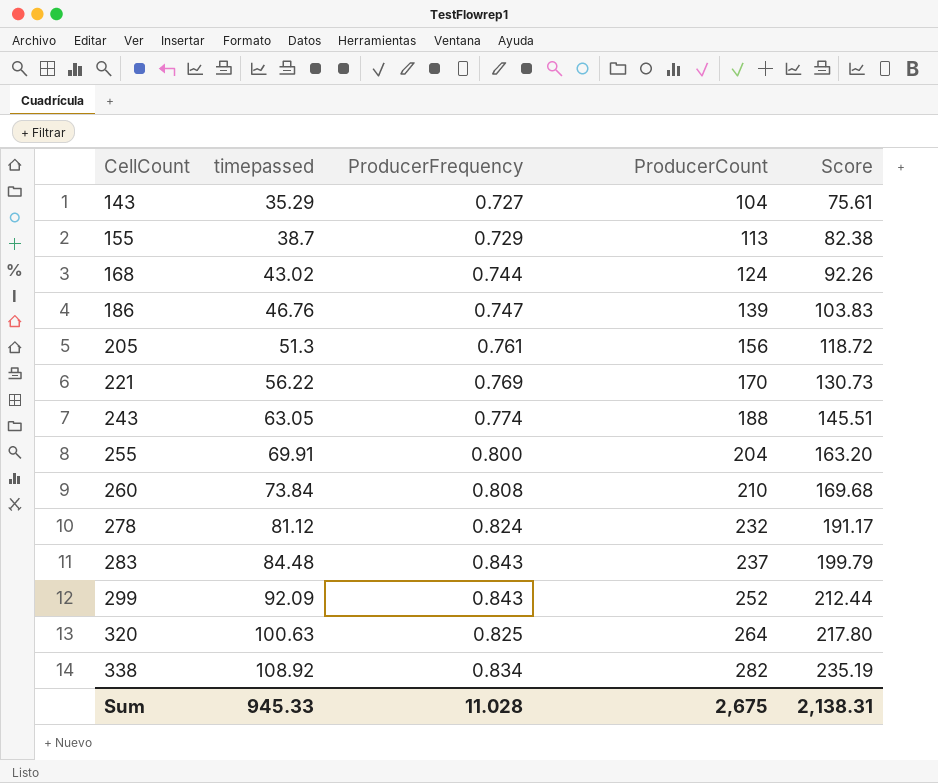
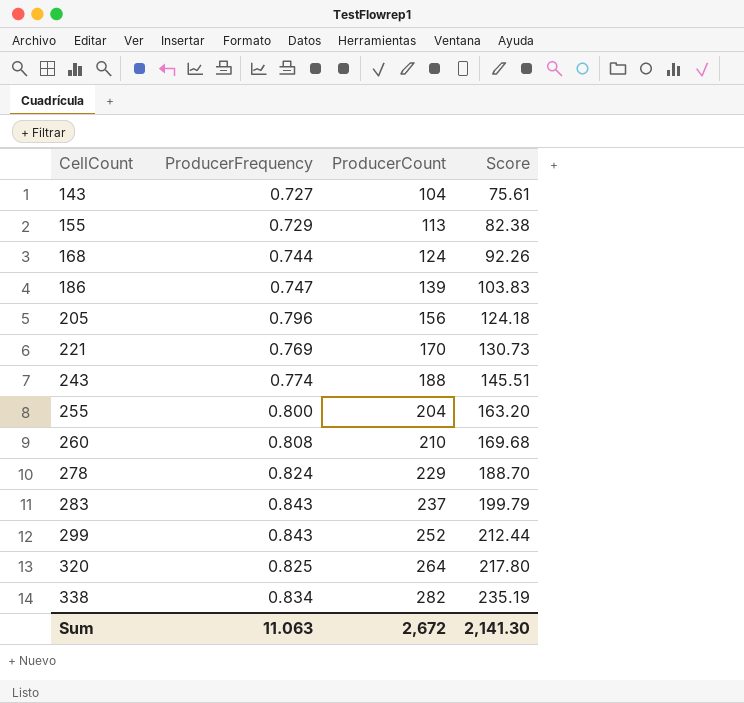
column timepassed | position: 2 -> none
205 | ProducerFrequency: 0.761 -> 0.796
205 | Score: 118.72 -> 124.18
278 | ProducerCount: 232 -> 229
278 | Score: 191.17 -> 188.70
Sum | ProducerFrequency: 11.028 -> 11.063
Sum | ProducerCount: 2,675 -> 2,672
Sum | Score: 2,138.31 -> 2,141.30

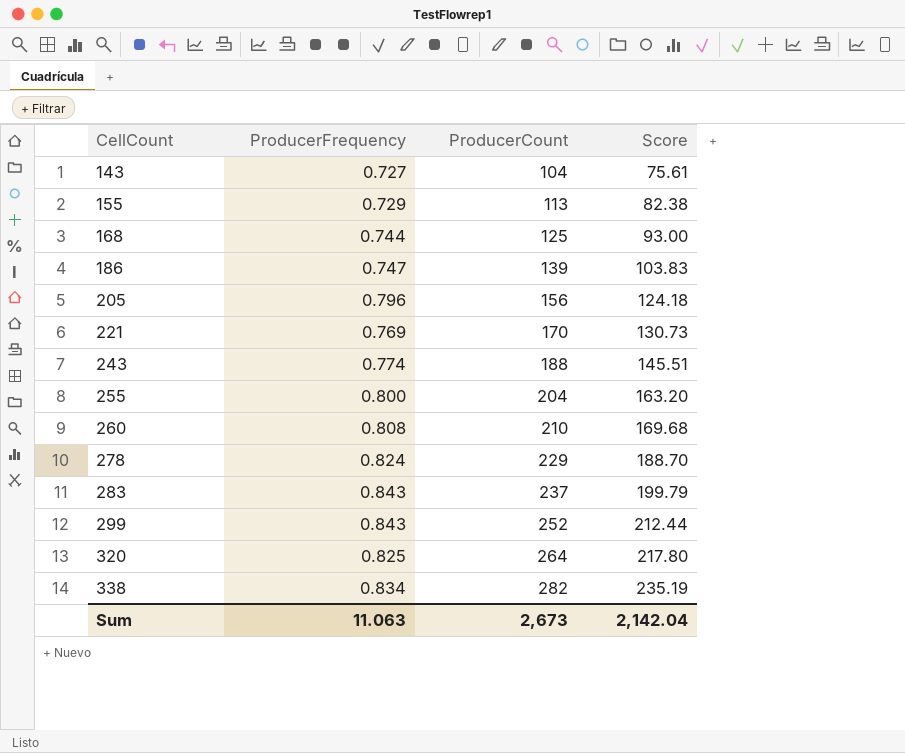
168 | ProducerCount: 124 -> 125
168 | Score: 92.26 -> 93.00
Sum | ProducerCount: 2,672 -> 2,673
Sum | Score: 2,141.30 -> 2,142.04

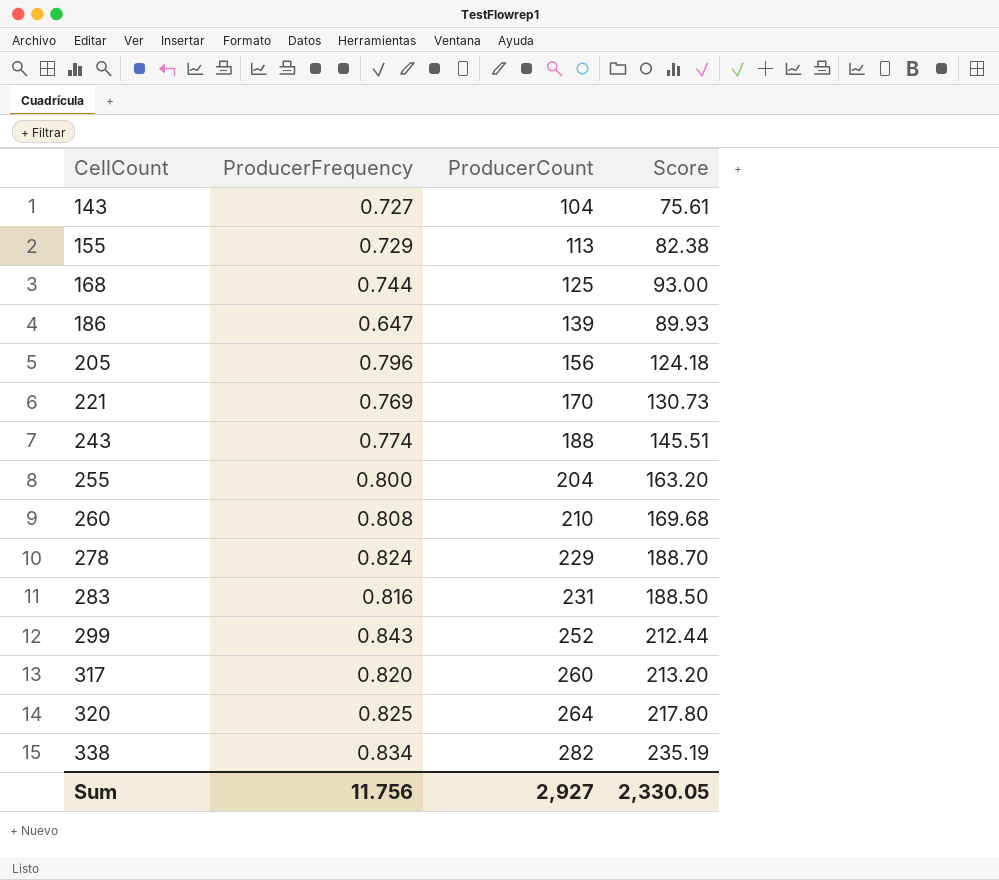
186 | ProducerFrequency: 0.747 -> 0.647
186 | Score: 103.83 -> 89.93
283 | ProducerFrequency: 0.843 -> 0.816
283 | ProducerCount: 237 -> 231
283 | Score: 199.79 -> 188.50
row 317: none -> 0.820 | 260 | 213.20
Sum | ProducerFrequency: 11.063 -> 11.756
Sum | ProducerCount: 2,673 -> 2,927
Sum | Score: 2,142.04 -> 2,330.05

